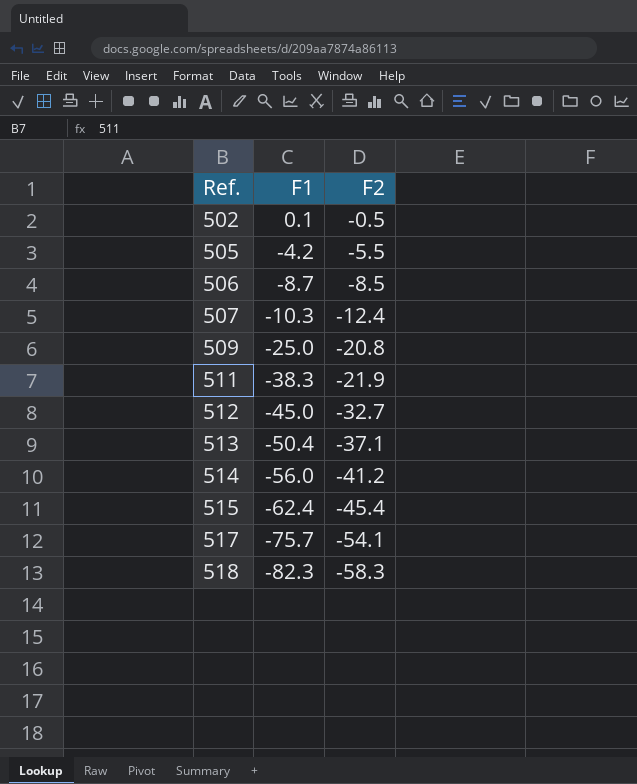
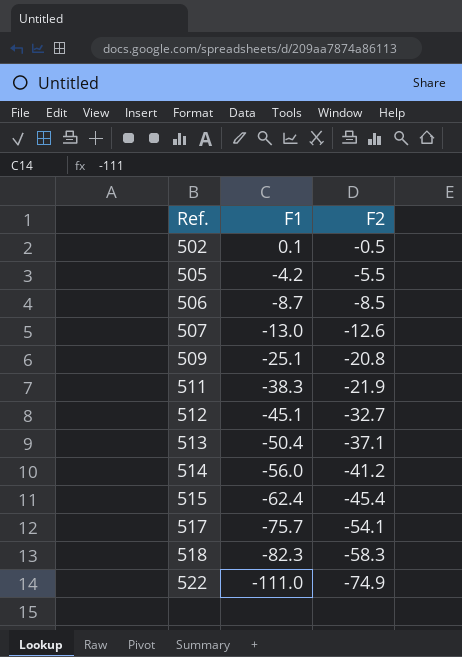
507 | F1: -10.3 -> -13.0
507 | F2: -12.4 -> -12.6
509 | F1: -25.0 -> -25.1
512 | F1: -45.0 -> -45.1
row 522: none -> -111.0 | -74.9

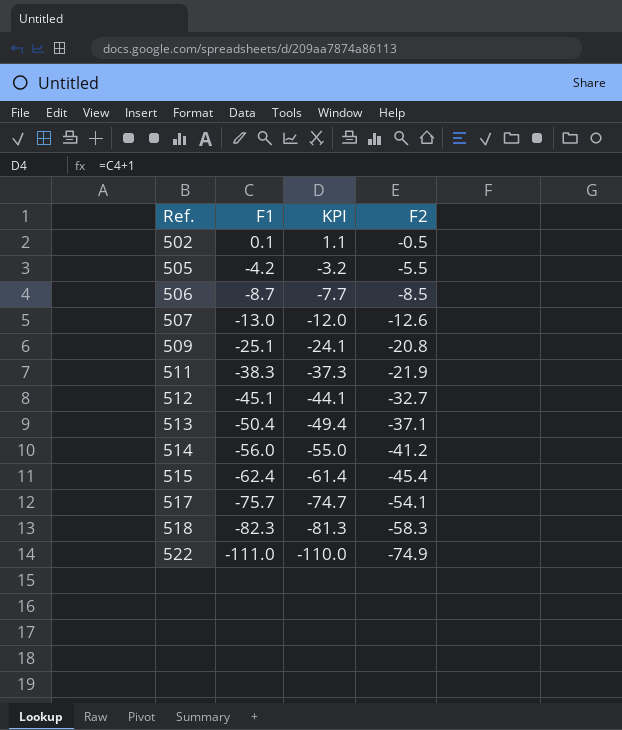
column KPI | formula: none -> [F1] + 1

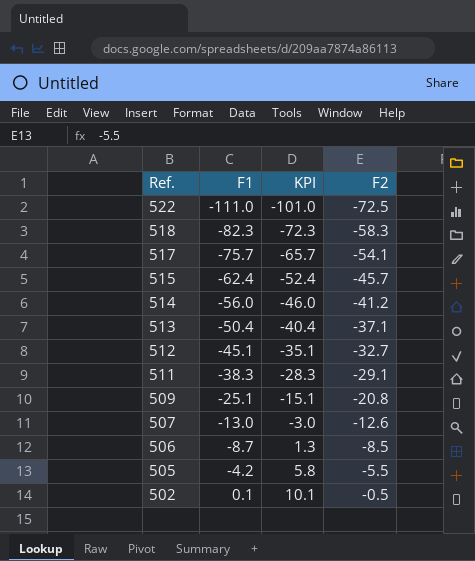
row order: Ref. ascending -> Ref. descending
column KPI | formula: [F1] + 1 -> [F1] + 10
522 | F2: -74.9 -> -72.5
515 | F2: -45.4 -> -45.7
511 | F2: -21.9 -> -29.1

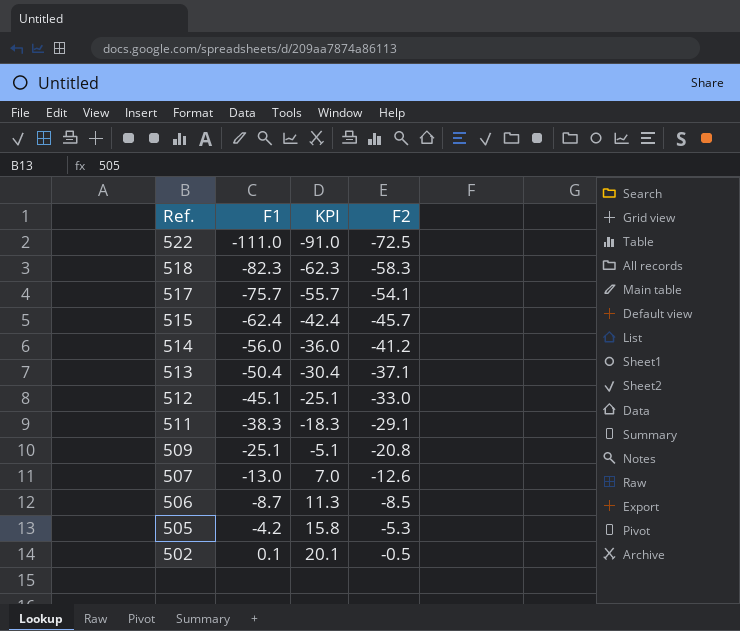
column KPI | formula: [F1] + 10 -> [F1] + 20
512 | F2: -32.7 -> -33.0
505 | F2: -5.5 -> -5.3

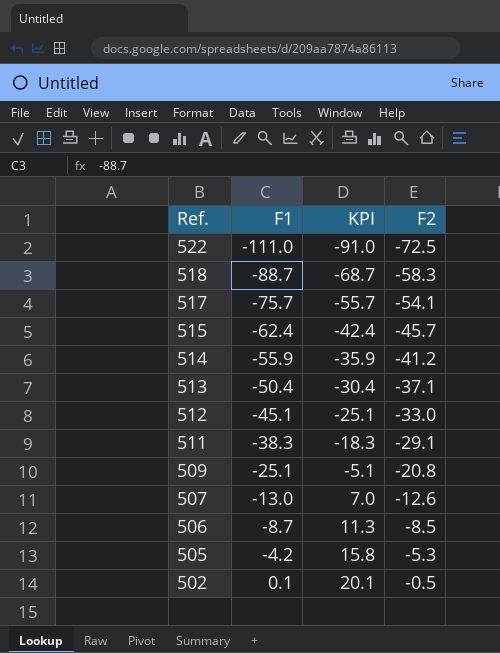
518 | F1: -82.3 -> -88.7
518 | KPI: -62.3 -> -68.7
514 | F1: -56.0 -> -55.9
514 | KPI: -36.0 -> -35.9

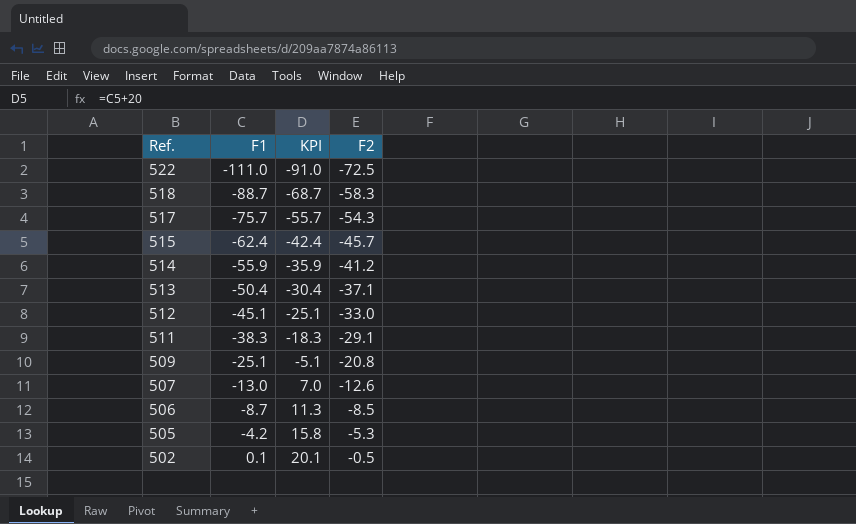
517 | F2: -54.1 -> -54.3

